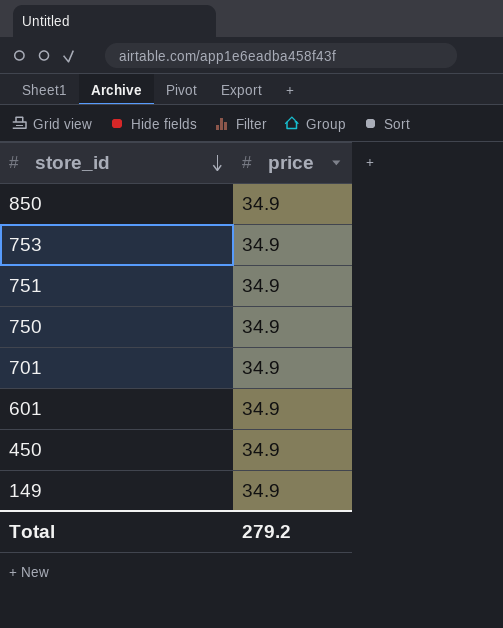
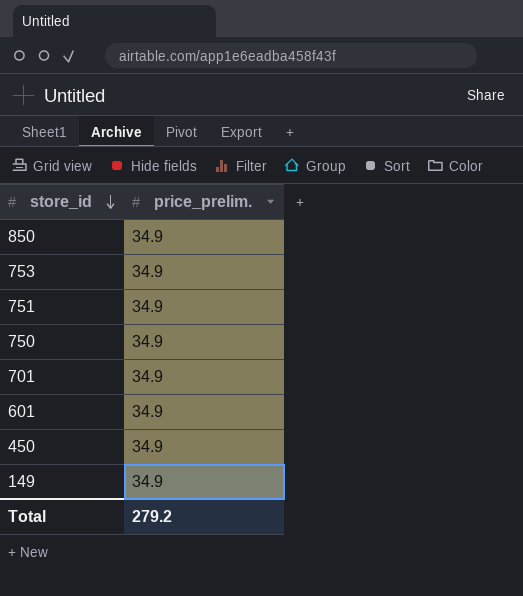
column name: price -> price_prelim.

